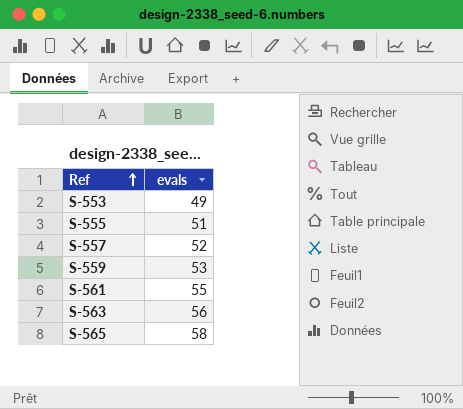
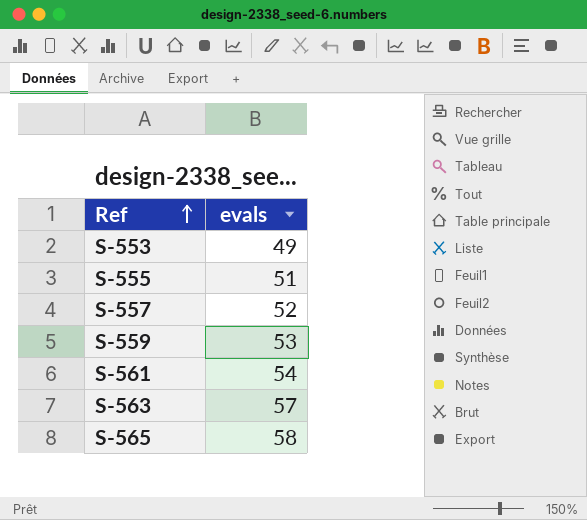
S-561 | evals: 55 -> 54
S-563 | evals: 56 -> 57

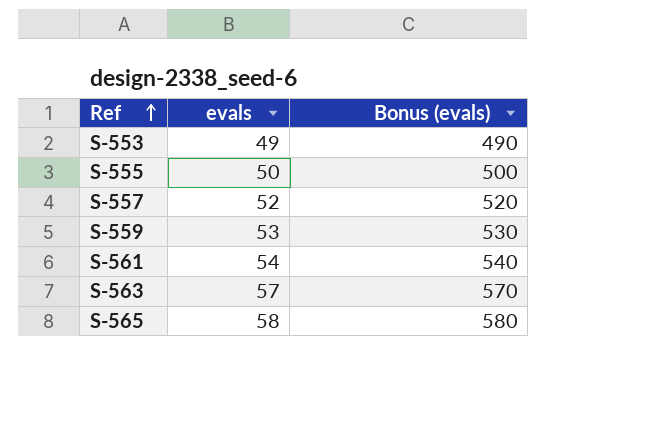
column Bonus (evals) | formula: none -> [evals] * 10
S-555 | evals: 51 -> 50

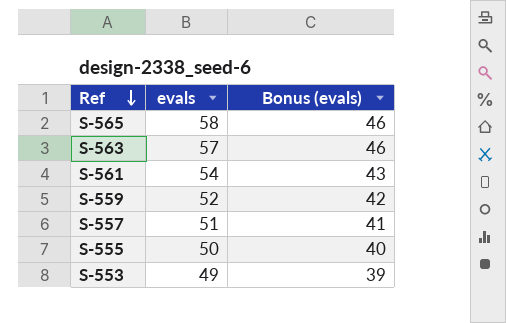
row order: Ref ascending -> Ref descending
column Bonus (evals) | formula: [evals] * 10 -> [evals] * 0.8
S-559 | evals: 53 -> 52
S-557 | evals: 52 -> 51

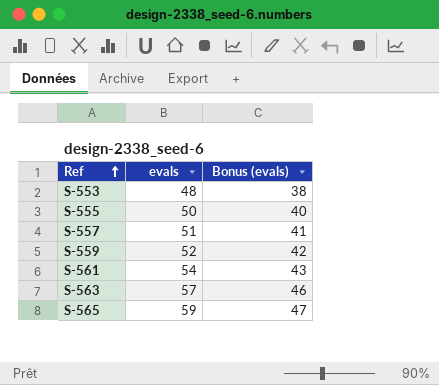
row order: Ref descending -> Ref ascending
S-553 | evals: 49 -> 48
S-553 | Bonus (evals): 39 -> 38
S-565 | evals: 58 -> 59
S-565 | Bonus (evals): 46 -> 47

